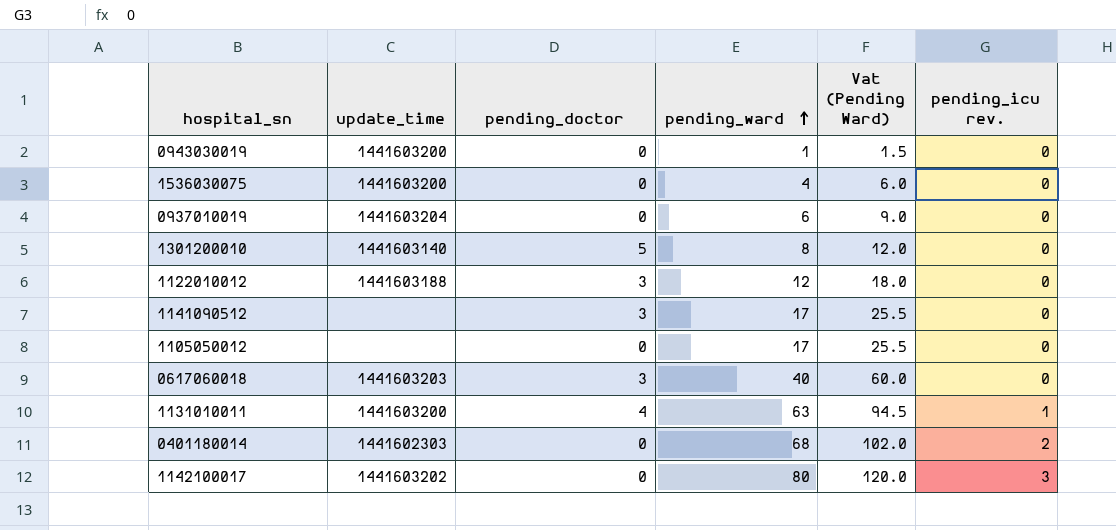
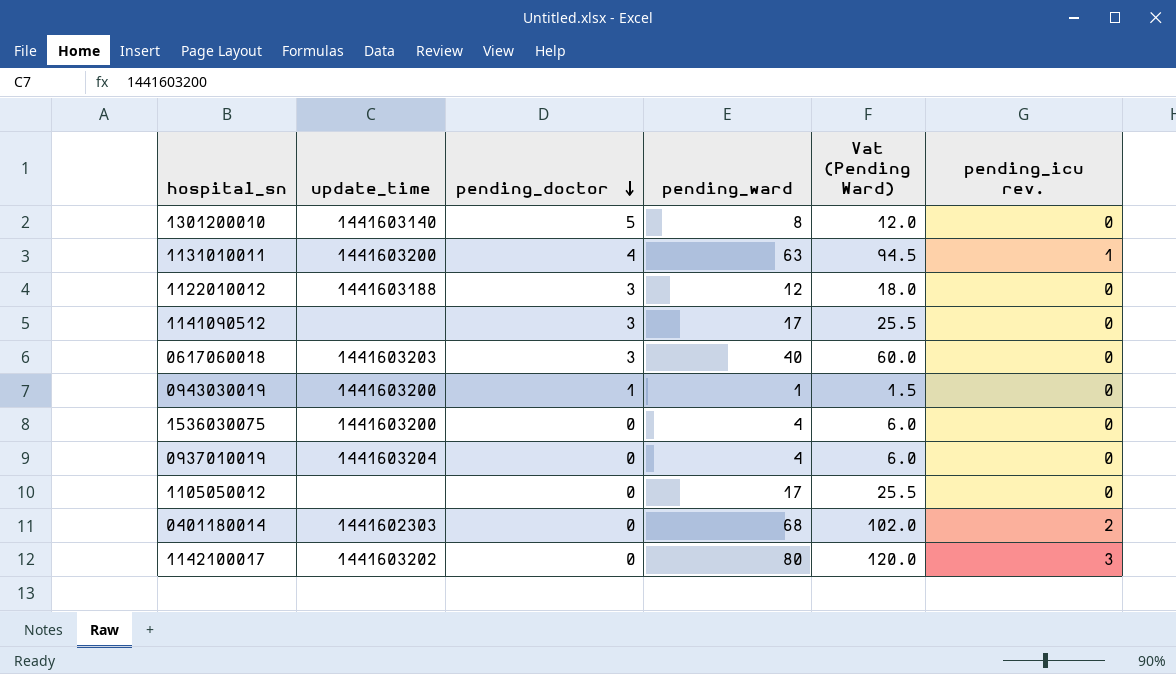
row order: pending_ward ascending -> pending_doctor descending
0943030019 | pending_doctor: 0 -> 1
0937010019 | pending_ward: 6 -> 4
0937010019 | Vat (Pending Ward): 9.0 -> 6.0

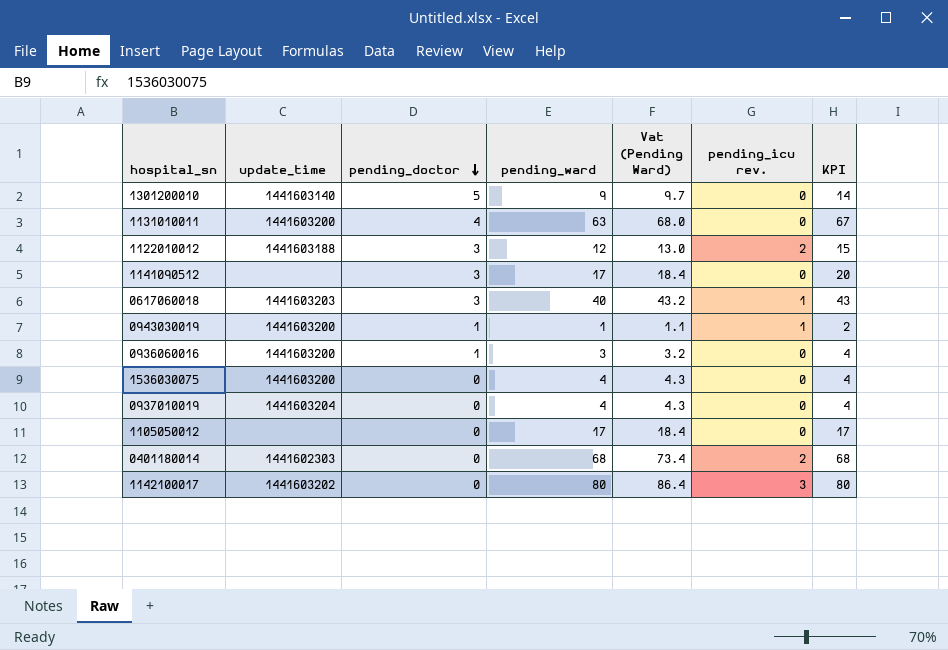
column Vat (Pending Ward) | formula: [pending_ward] * 1.5 -> [pending_ward] * 1.08
column KPI | formula: none -> [pending_doctor] + [pending_ward]
1301200010 | pending_ward: 8 -> 9
1131010011 | pending_icu rev.: 1 -> 0
1122010012 | pending_icu rev.: 0 -> 2
0617060018 | pending_icu rev.: 0 -> 1
0943030019 | pending_icu rev.: 0 -> 1
row 0936060016: none -> 1441603200 | 1 | 3 | 3.2 | 0 | 4

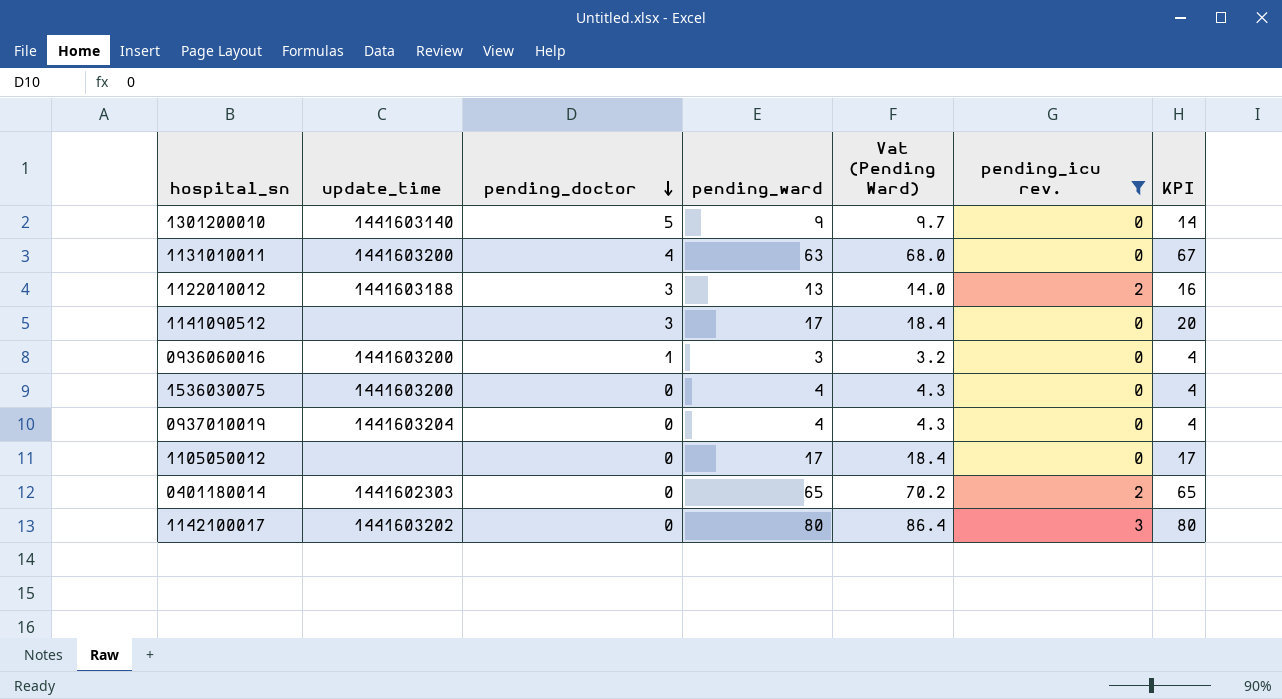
filter: none -> pending_icu rev. != 1
1122010012 | pending_ward: 12 -> 13
1122010012 | Vat (Pending Ward): 13.0 -> 14.0
1122010012 | KPI: 15 -> 16
0401180014 | pending_ward: 68 -> 65
0401180014 | Vat (Pending Ward): 73.4 -> 70.2
0401180014 | KPI: 68 -> 65

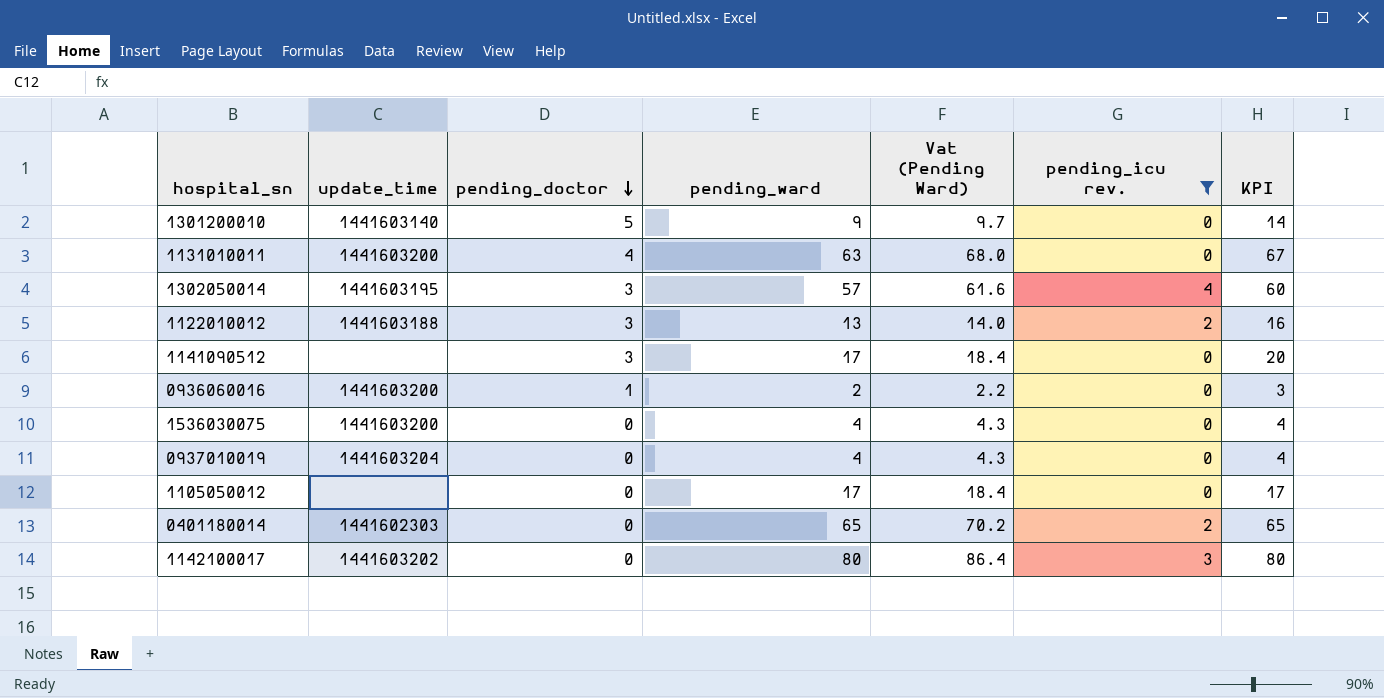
row 1302050014: none -> 1441603195 | 3 | 57 | 61.6 | 4 | 60
0936060016 | pending_ward: 3 -> 2
0936060016 | Vat (Pending Ward): 3.2 -> 2.2
0936060016 | KPI: 4 -> 3

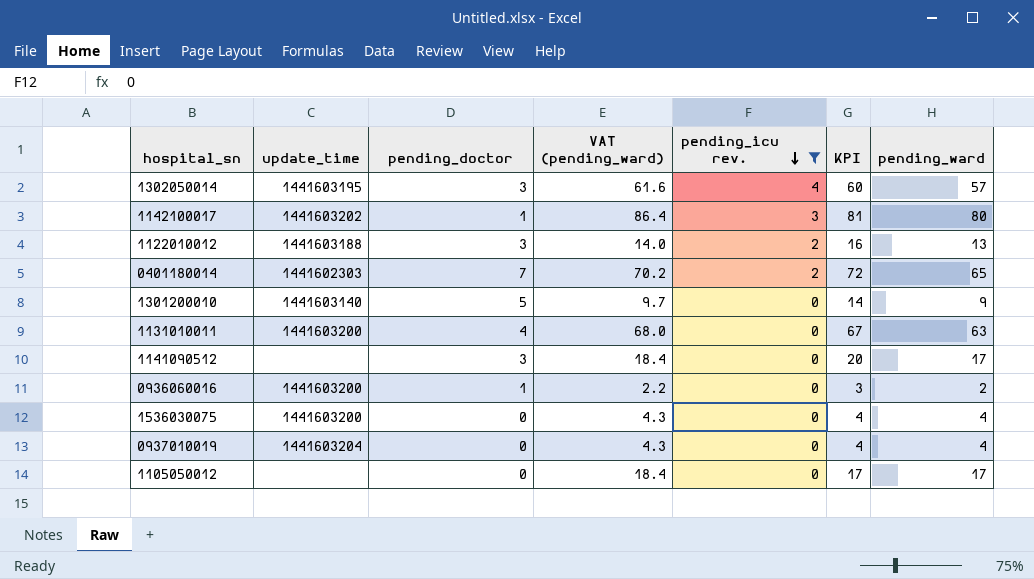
row order: pending_doctor descending -> pending_icu rev. descending
column name: Vat (Pending Ward) -> VAT (pending_ward)
column pending_ward | position: 4 -> 7
1142100017 | pending_doctor: 0 -> 1
1142100017 | KPI: 80 -> 81
0401180014 | pending_doctor: 0 -> 7
0401180014 | KPI: 65 -> 72

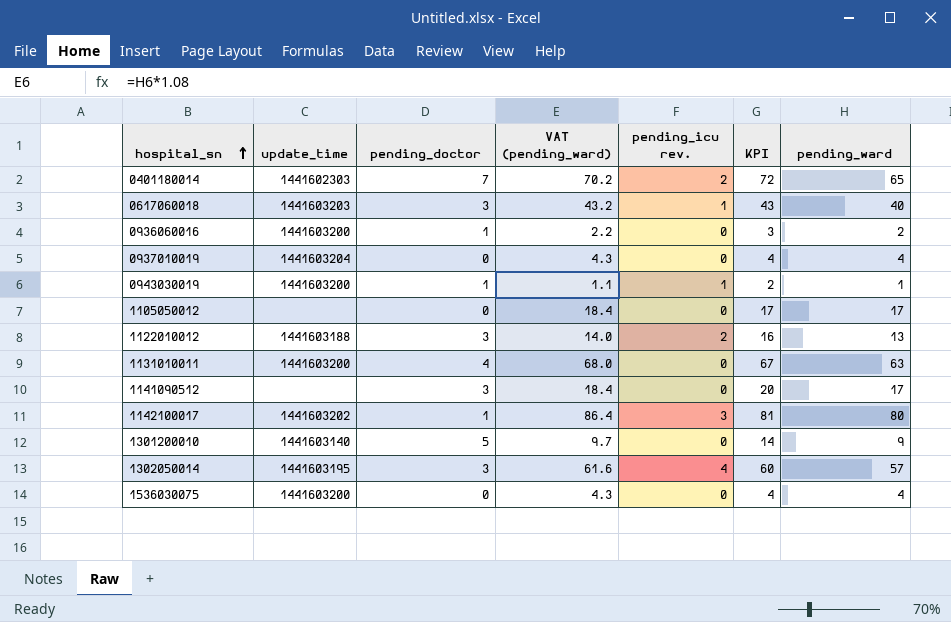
filter: pending_icu rev. != 1 -> none
row order: pending_icu rev. descending -> hospital_sn ascending

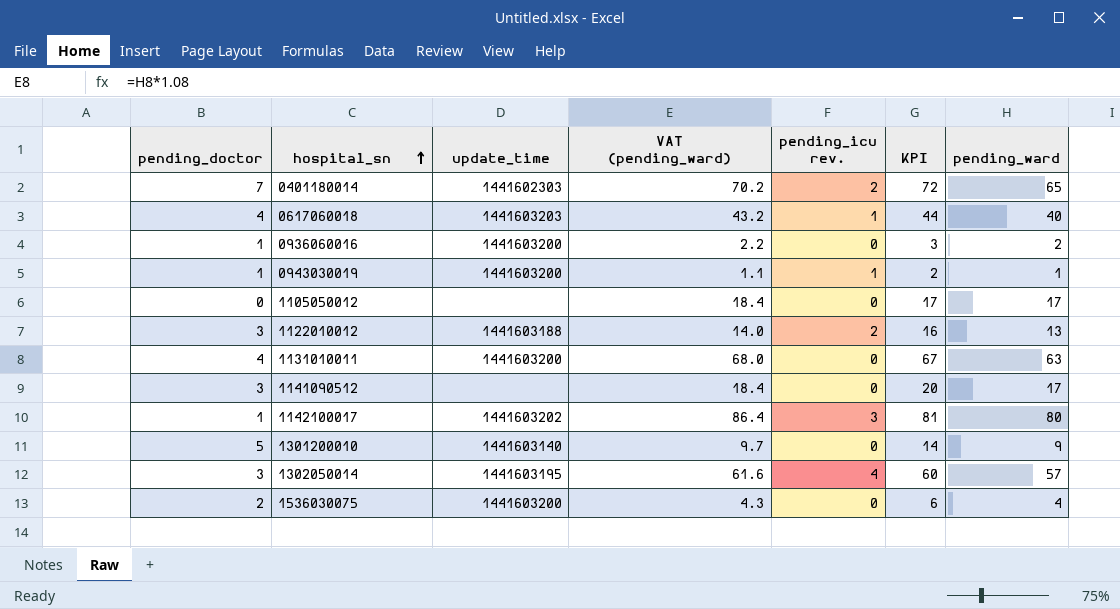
column pending_doctor | position: 3 -> 1
row 0937010019: 1441603204 | 0 | 4.3 | 0 | 4 | 4 -> none
0617060018 | pending_doctor: 3 -> 4
0617060018 | KPI: 43 -> 44
1536030075 | pending_doctor: 0 -> 2
1536030075 | KPI: 4 -> 6

